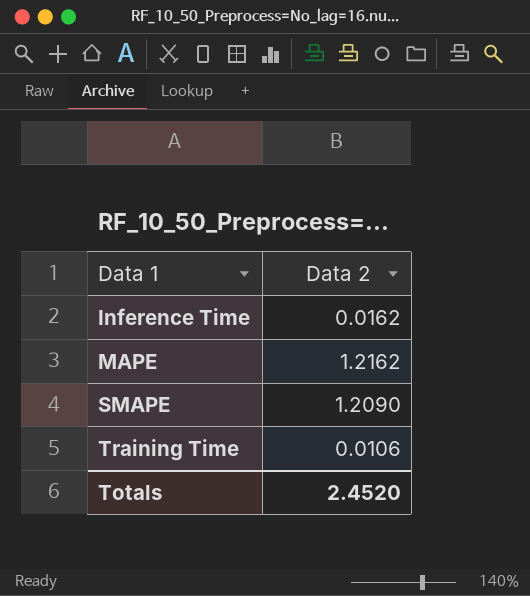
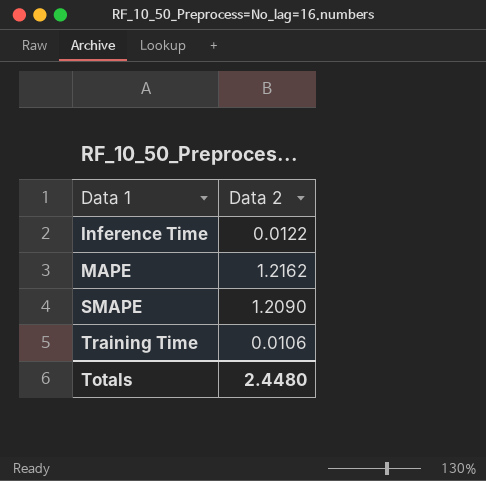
Inference Time | Data 2: 0.0162 -> 0.0122
Totals | Data 2: 2.4520 -> 2.4480

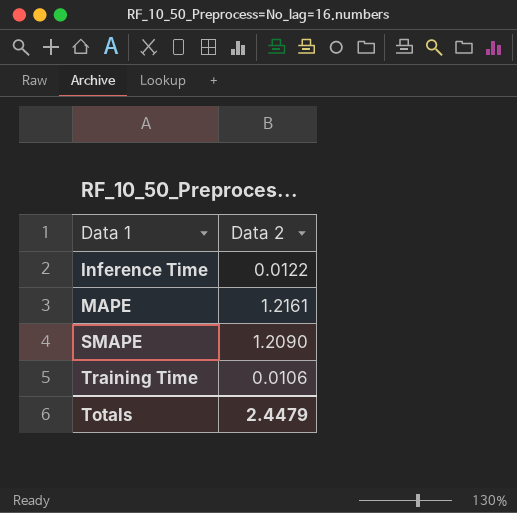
MAPE | Data 2: 1.2162 -> 1.2161
Totals | Data 2: 2.4480 -> 2.4479

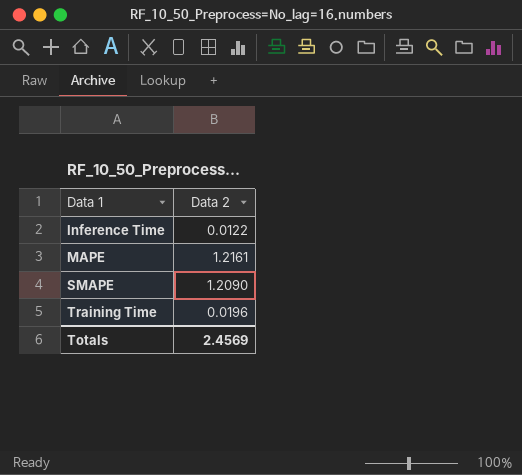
Training Time | Data 2: 0.0106 -> 0.0196
Totals | Data 2: 2.4479 -> 2.4569

